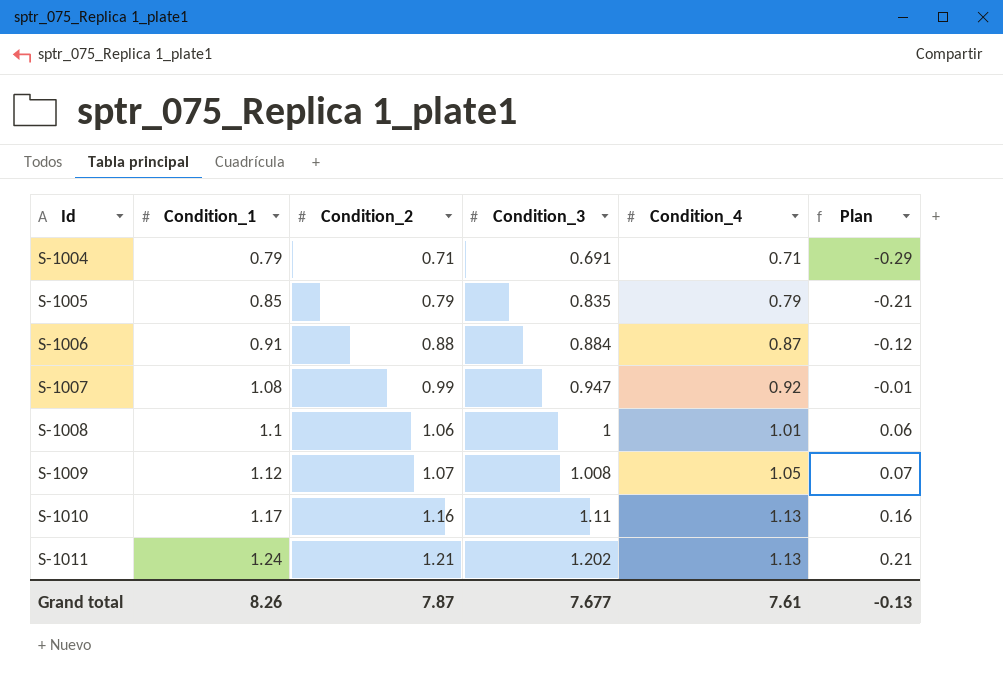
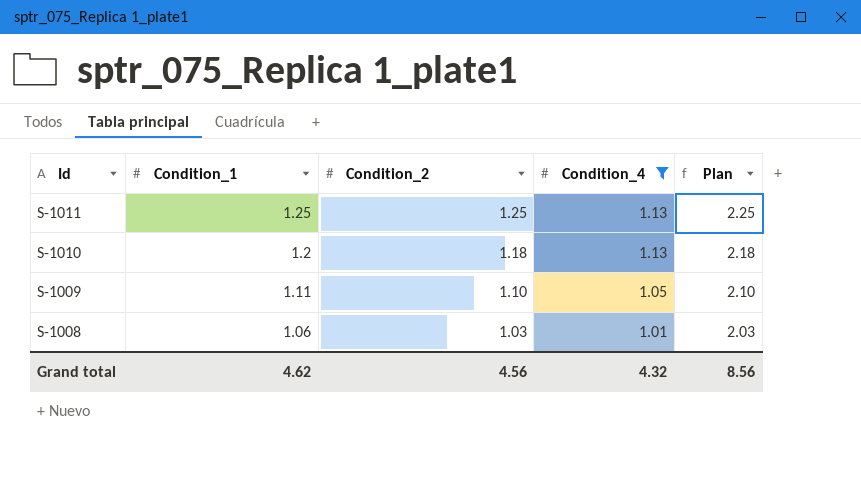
filter: none -> Condition_4 >= 1.01
row order: Id ascending -> Id descending
column Condition_3 | position: 4 -> none
column Plan | formula: [Condition_2] - 1 -> [Condition_2] + 1
S-1011 | Condition_1: 1.24 -> 1.25
S-1011 | Condition_2: 1.21 -> 1.25
S-1010 | Condition_1: 1.17 -> 1.2
S-1010 | Condition_2: 1.16 -> 1.18
S-1009 | Condition_1: 1.12 -> 1.11
S-1009 | Condition_2: 1.07 -> 1.10
S-1008 | Condition_1: 1.1 -> 1.06
S-1008 | Condition_2: 1.06 -> 1.03
Grand total | Condition_1: 8.26 -> 4.62
Grand total | Condition_2: 7.87 -> 4.56
Grand total | Condition_4: 7.61 -> 4.32
Grand total | Plan: -0.13 -> 8.56

